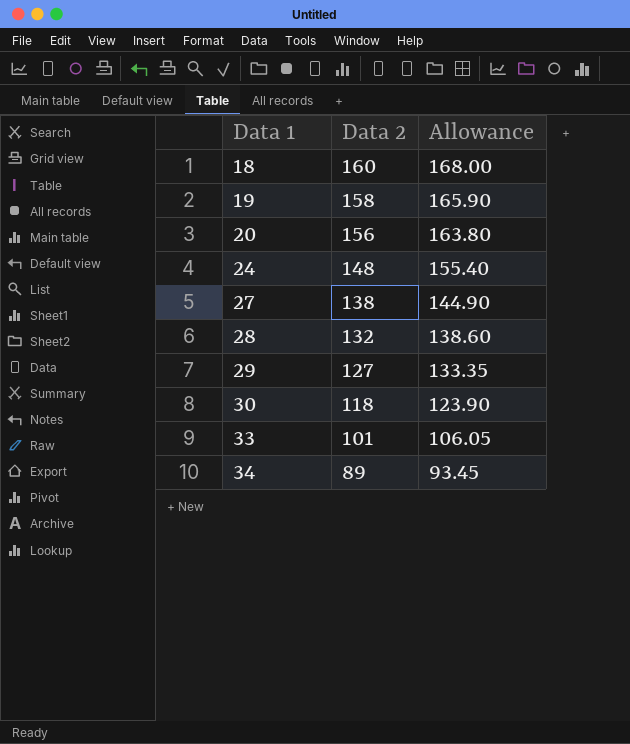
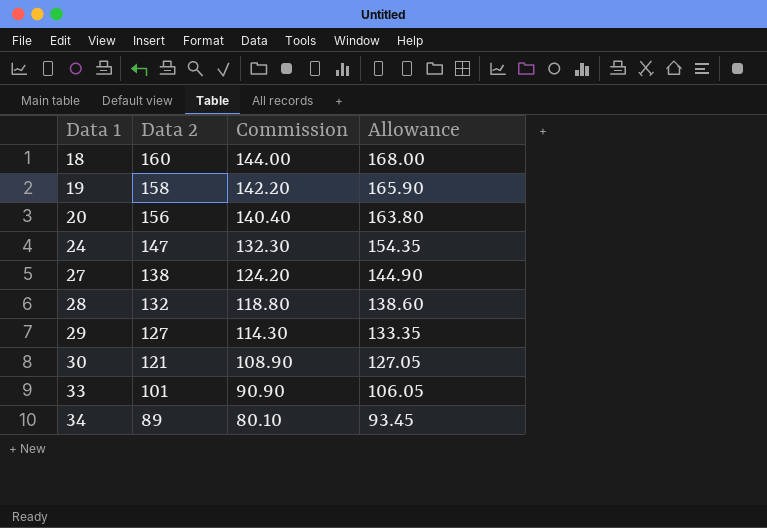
column Commission | formula: none -> [Data 2] * 0.9
24 | Data 2: 148 -> 147
24 | Allowance: 155.40 -> 154.35
30 | Data 2: 118 -> 121
30 | Allowance: 123.90 -> 127.05

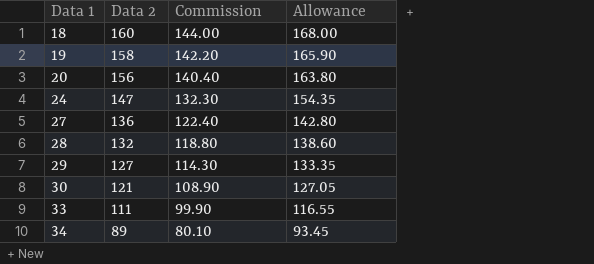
27 | Data 2: 138 -> 136
27 | Commission: 124.20 -> 122.40
27 | Allowance: 144.90 -> 142.80
33 | Data 2: 101 -> 111
33 | Commission: 90.90 -> 99.90
33 | Allowance: 106.05 -> 116.55

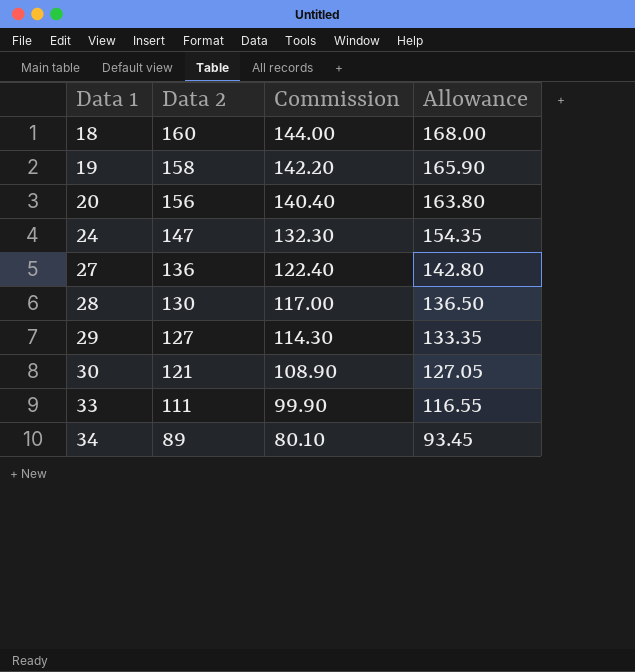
28 | Data 2: 132 -> 130
28 | Commission: 118.80 -> 117.00
28 | Allowance: 138.60 -> 136.50

